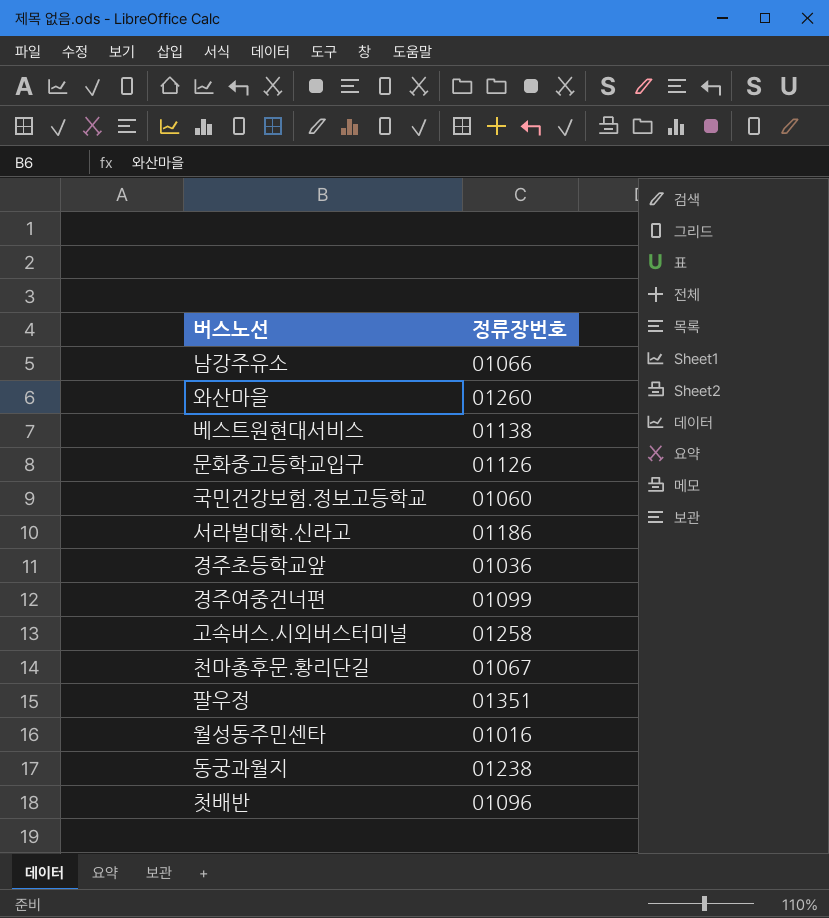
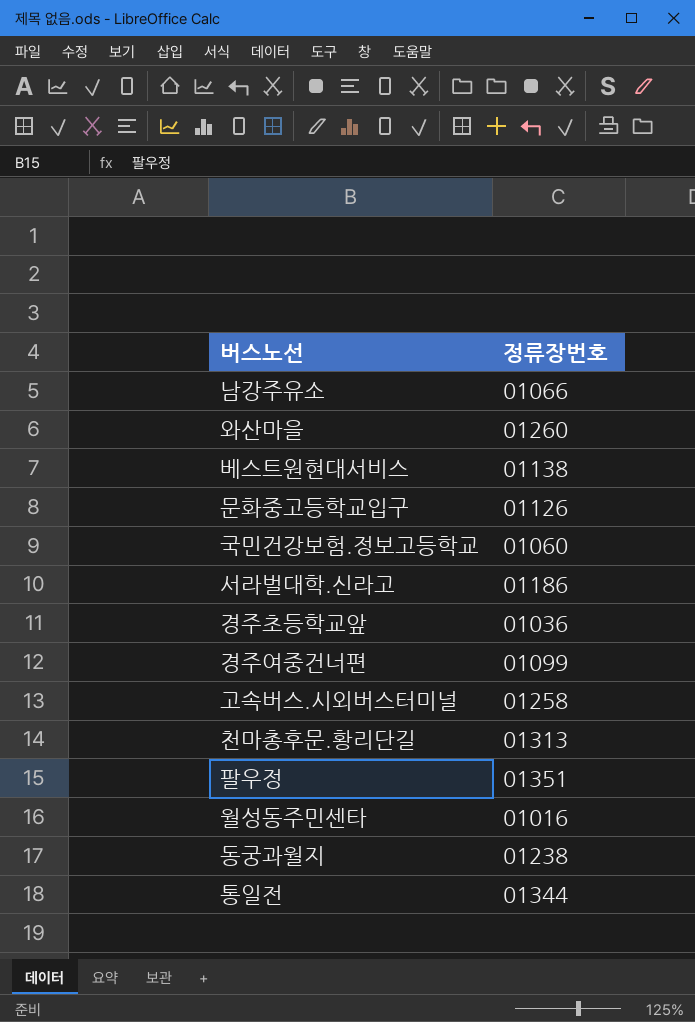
row 첫배반: 01096 -> none
천마총후문.황리단길 | 정류장번호: 01067 -> 01313
row 통일전: none -> 01344

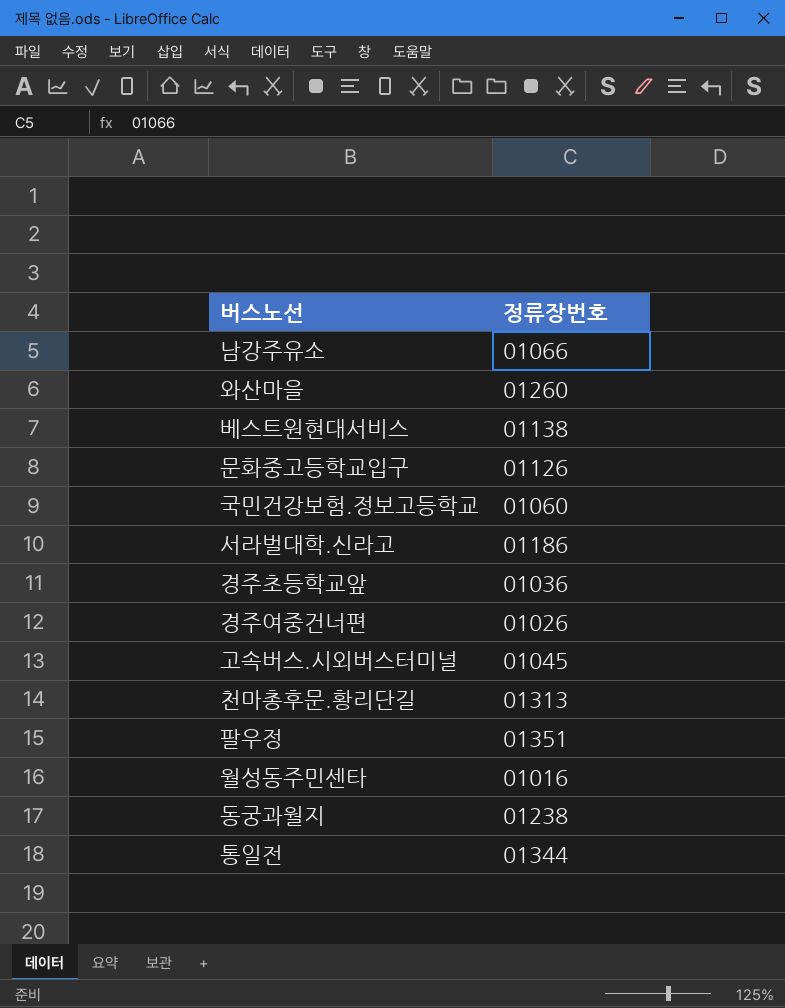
경주여중건너편 | 정류장번호: 01099 -> 01026
고속버스.시외버스터미널 | 정류장번호: 01258 -> 01045

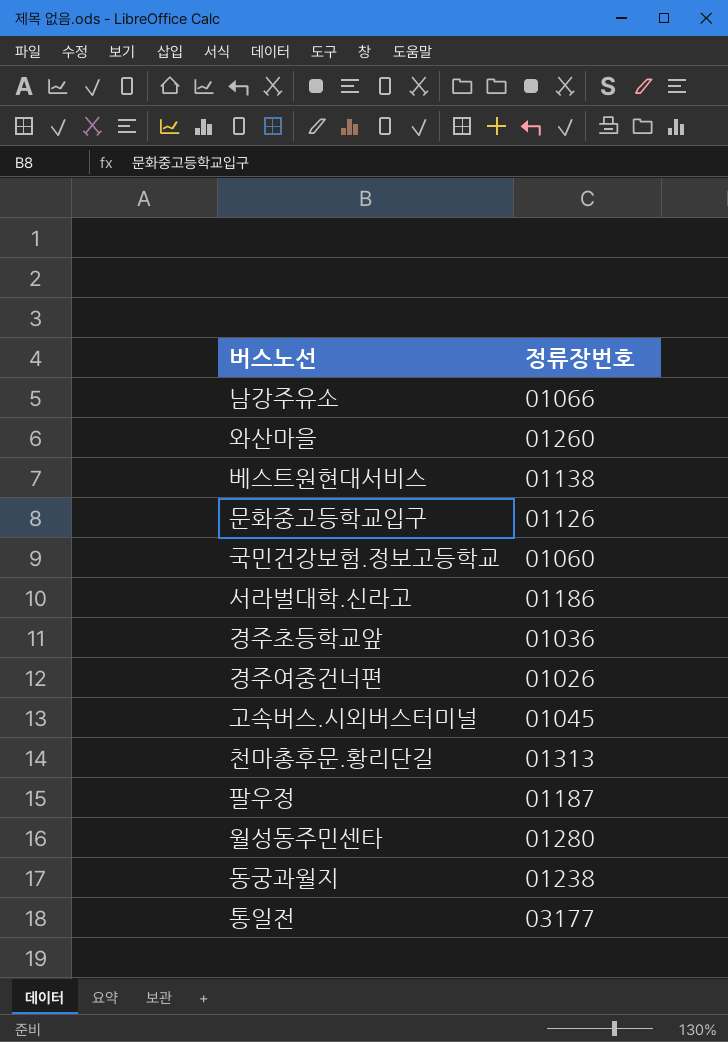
팔우정 | 정류장번호: 01351 -> 01187
월성동주민센타 | 정류장번호: 01016 -> 01280
통일전 | 정류장번호: 01344 -> 03177

